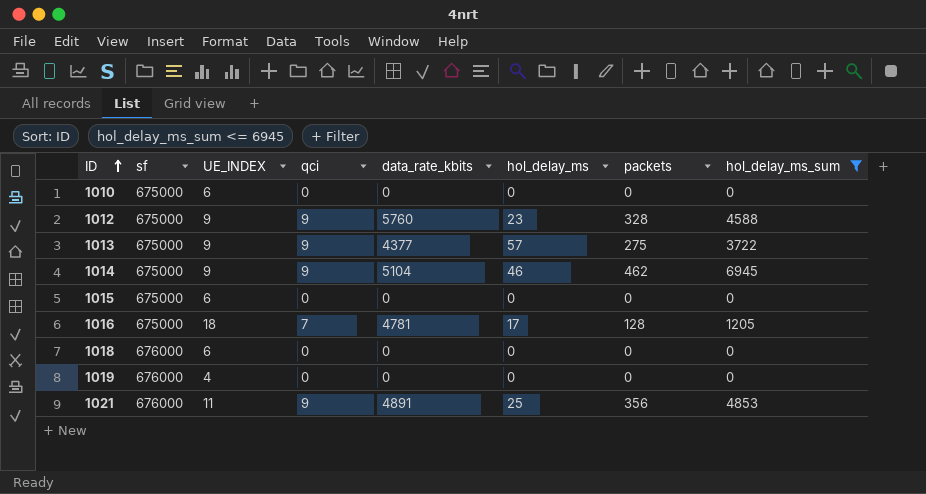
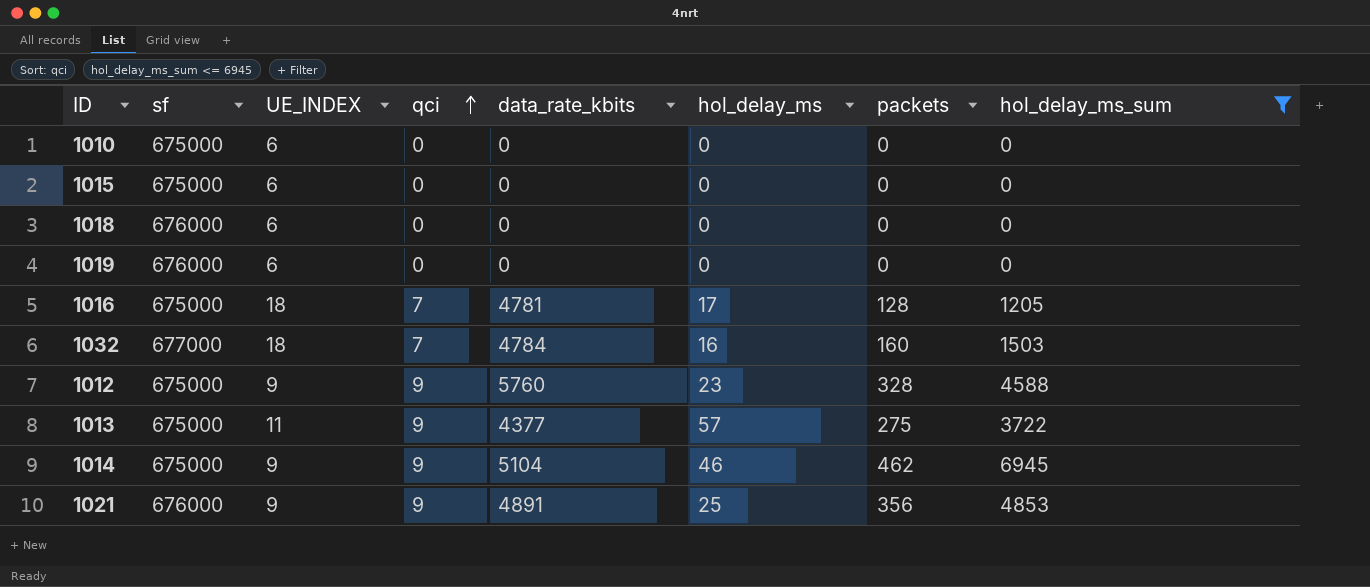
row order: ID ascending -> qci ascending
1019 | UE_INDEX: 4 -> 6
row 1032: none -> 677000 | 18 | 7 | 4784 | 16 | 160 | 1503
1013 | UE_INDEX: 9 -> 11
1021 | UE_INDEX: 11 -> 9

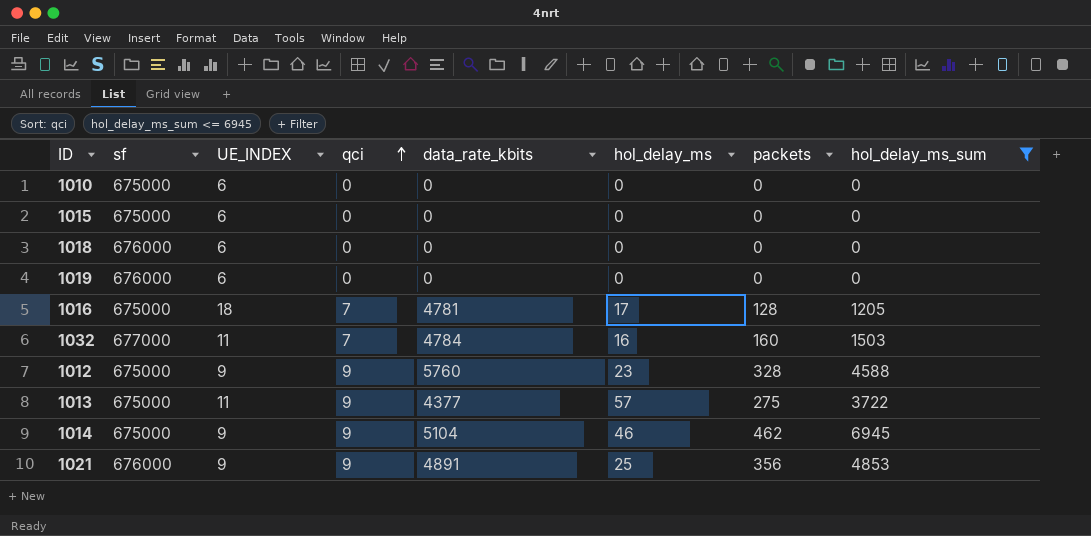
1032 | UE_INDEX: 18 -> 11

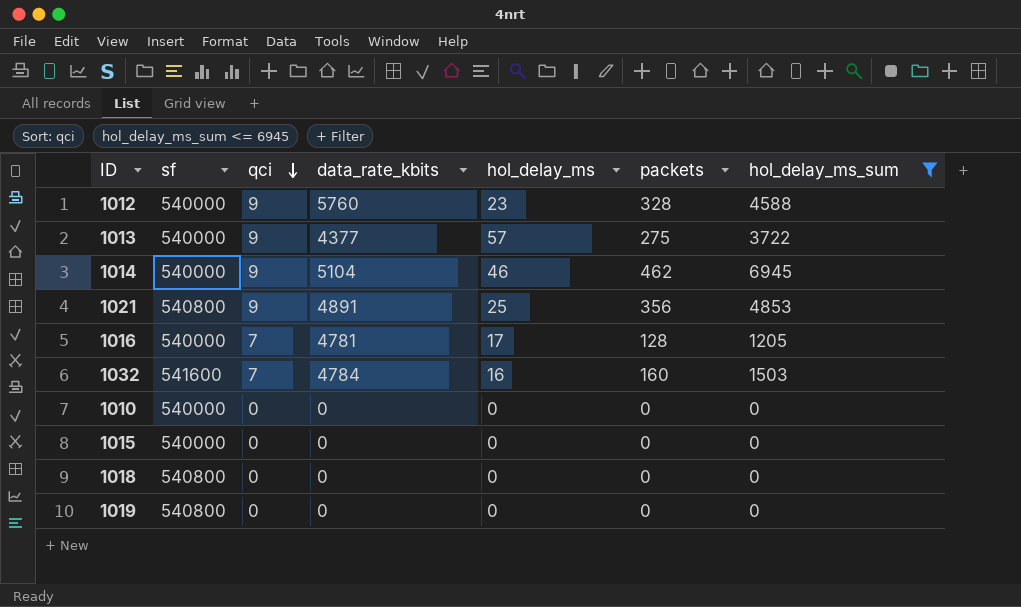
row order: qci ascending -> qci descending
column UE_INDEX | position: 3 -> none
1012 | sf: 675000 -> 540000
1013 | sf: 675000 -> 540000
1014 | sf: 675000 -> 540000
1021 | sf: 676000 -> 540800
1016 | sf: 675000 -> 540000
1032 | sf: 677000 -> 541600
1010 | sf: 675000 -> 540000
1015 | sf: 675000 -> 540000
1018 | sf: 676000 -> 540800
1019 | sf: 676000 -> 540800

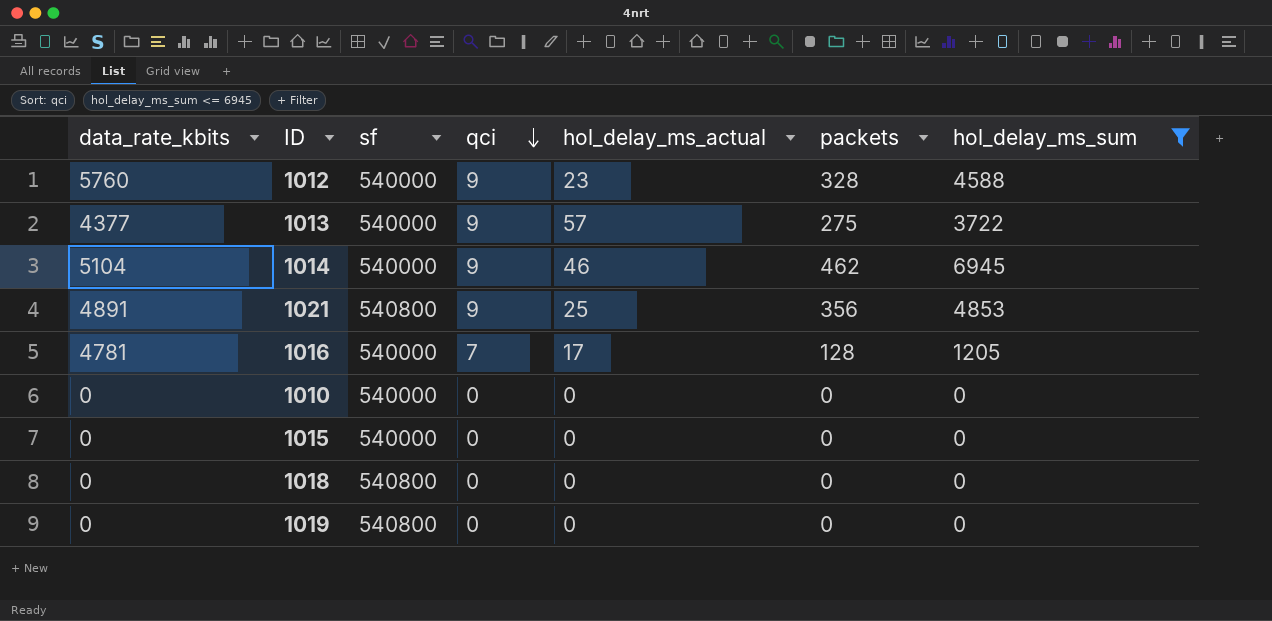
column data_rate_kbits | position: 4 -> 1
column name: hol_delay_ms -> hol_delay_ms_actual
row 1032: 541600 | 7 | 4784 | 16 | 160 | 1503 -> none

